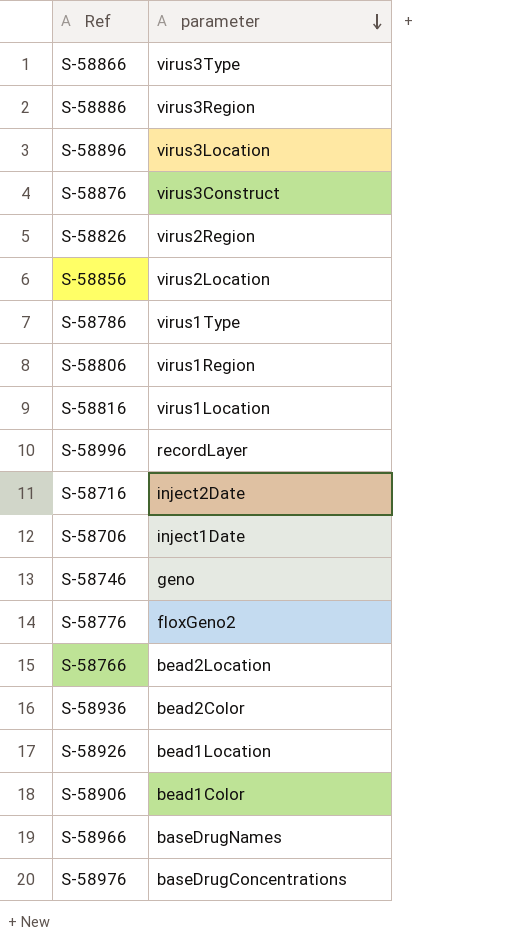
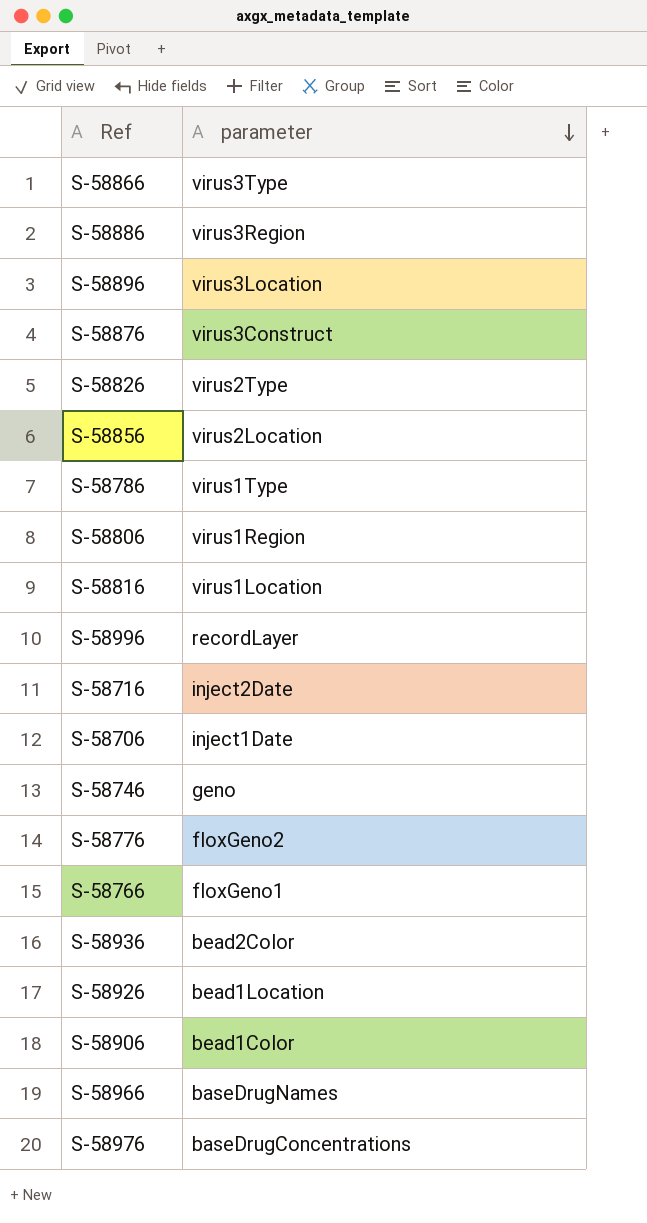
S-58826 | parameter: virus2Region -> virus2Type
S-58766 | parameter: bead2Location -> floxGeno1

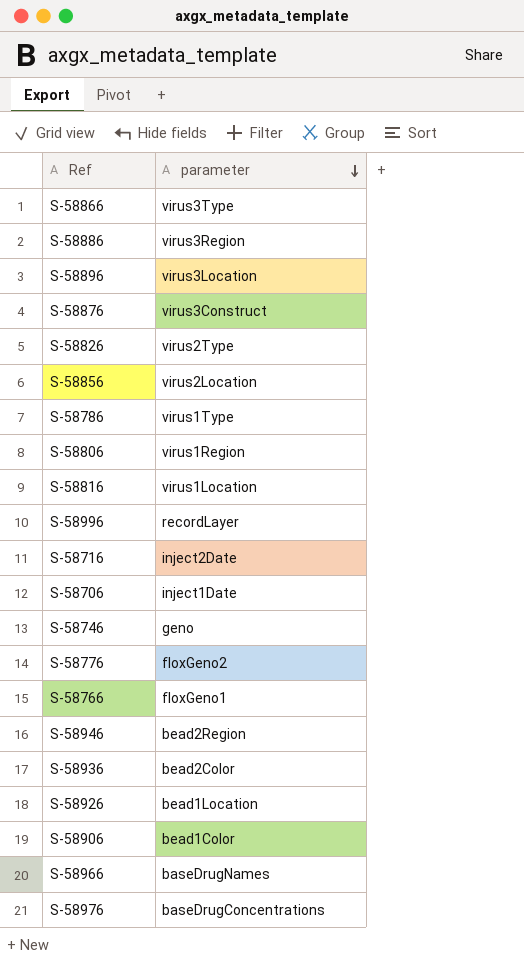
row S-58946: none -> bead2Region

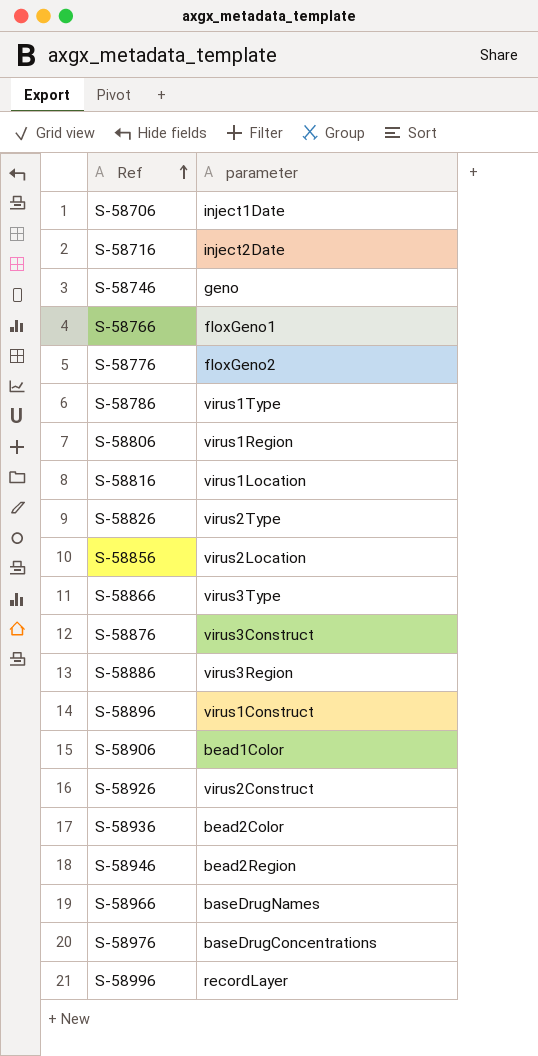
row order: parameter descending -> Ref ascending
S-58896 | parameter: virus3Location -> virus1Construct
S-58926 | parameter: bead1Location -> virus2Construct

